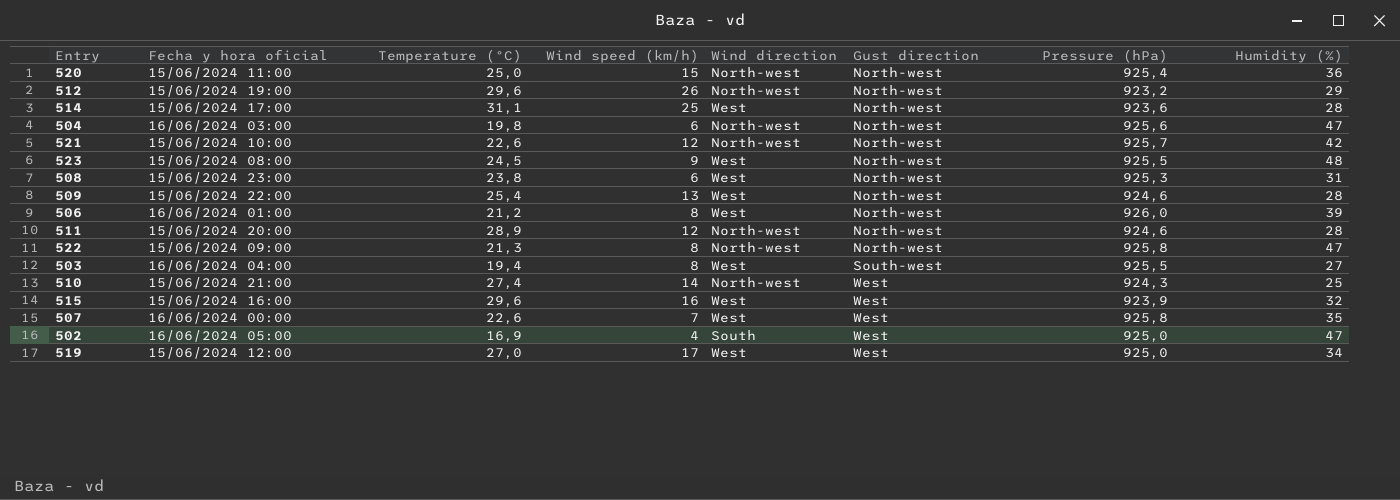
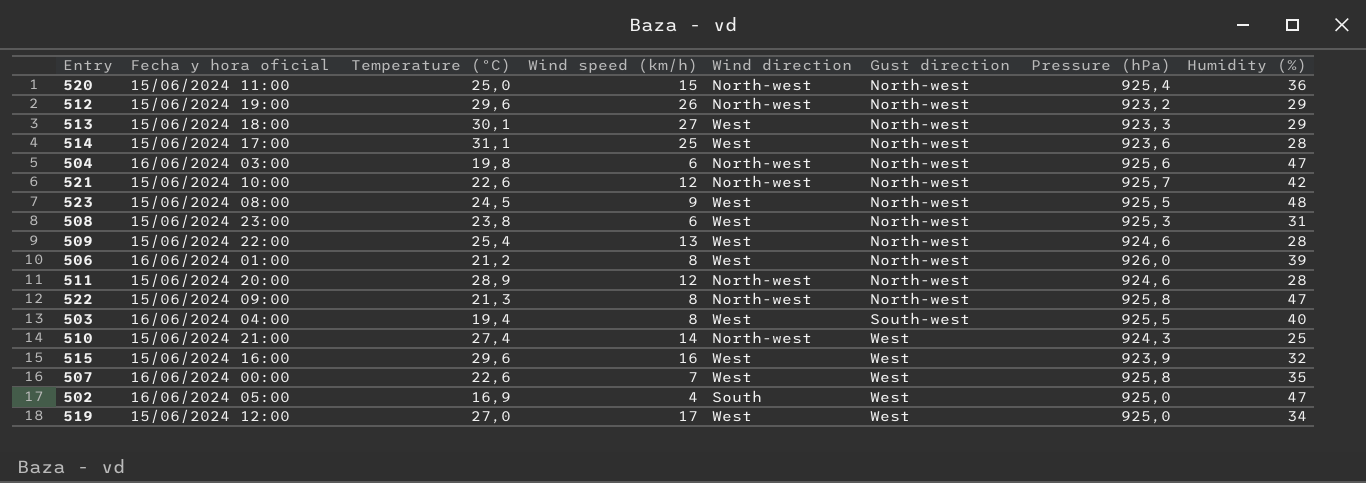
row 513: none -> 15/06/2024 18:00 | 30,1 | 27 | West | North-west | 923,3 | 29
503 | Humidity (%): 27 -> 40

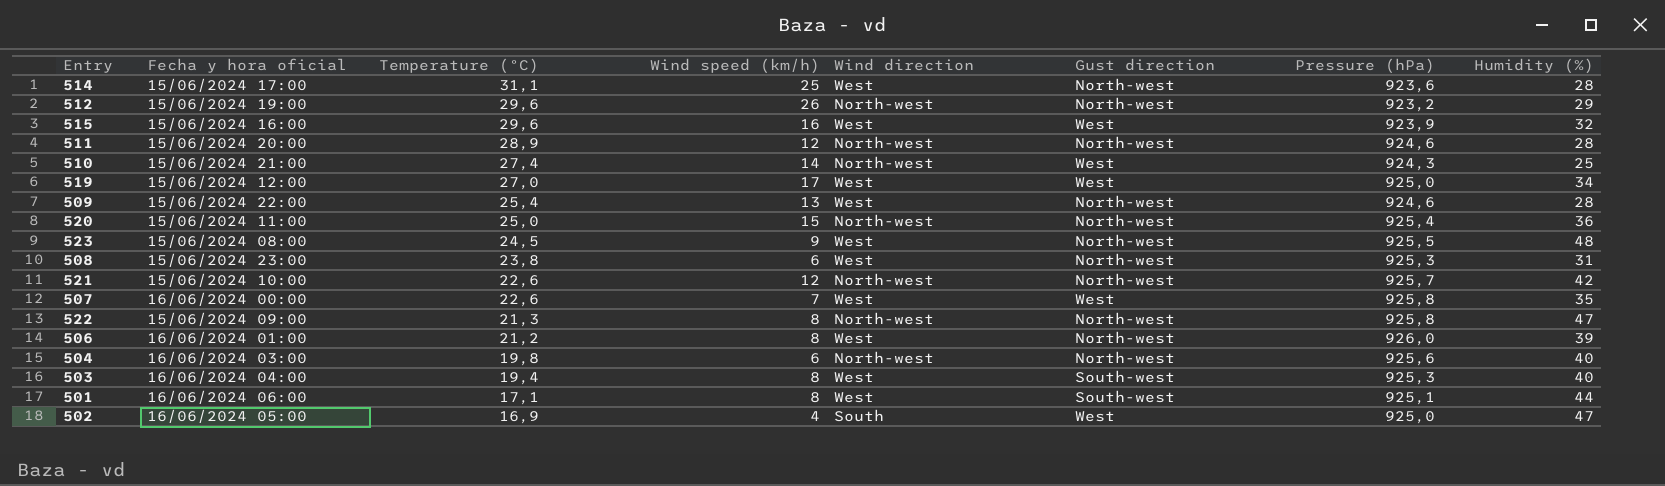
row order: Gust direction ascending -> Temperature (ºC) descending
row 513: 15/06/2024 18:00 | 30,1 | 27 | West | North-west | 923,3 | 29 -> none
504 | Humidity (%): 47 -> 40
503 | Pressure (hPa): 925,5 -> 925,3
row 501: none -> 16/06/2024 06:00 | 17,1 | 8 | West | South-west | 925,1 | 44

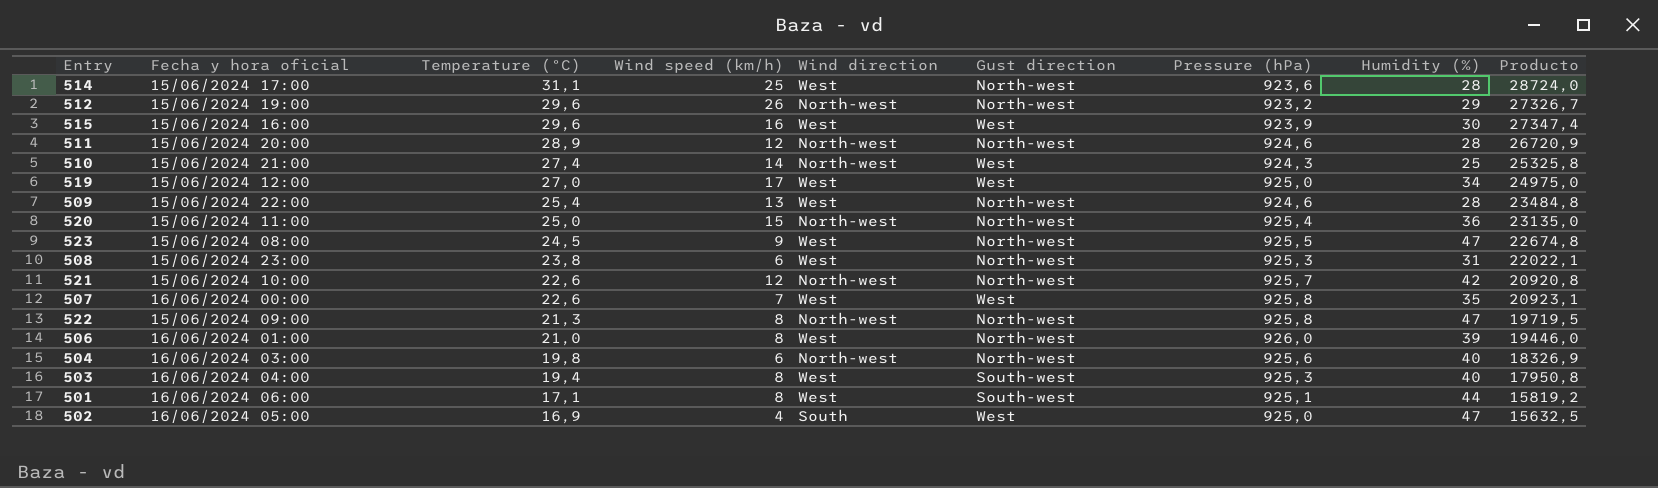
column Producto | formula: none -> [Temperature (ºC)] * [Pressure (hPa)]
515 | Humidity (%): 32 -> 30
523 | Humidity (%): 48 -> 47
506 | Temperature (ºC): 21,2 -> 21,0

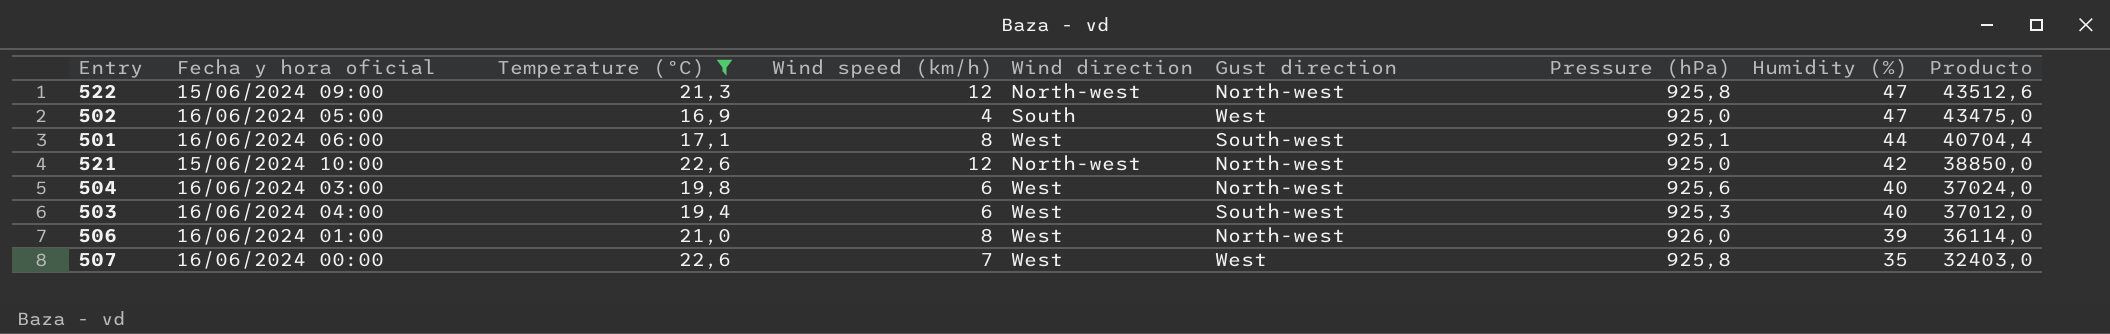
filter: none -> Temperature (ºC) <= 22,6
row order: Temperature (ºC) descending -> Humidity (%) descending
column Producto | formula: [Temperature (ºC)] * [Pressure (hPa)] -> [Pressure (hPa)] * [Humidity (%)]
522 | Wind speed (km/h): 8 -> 12
521 | Pressure (hPa): 925,7 -> 925,0
504 | Wind direction: North-west -> West
503 | Wind speed (km/h): 8 -> 6

